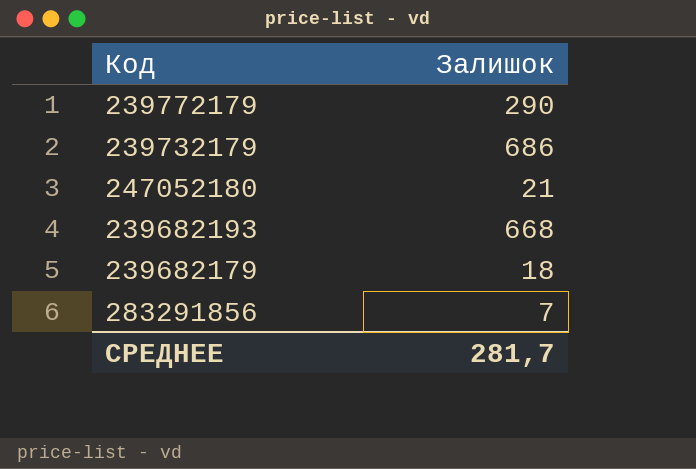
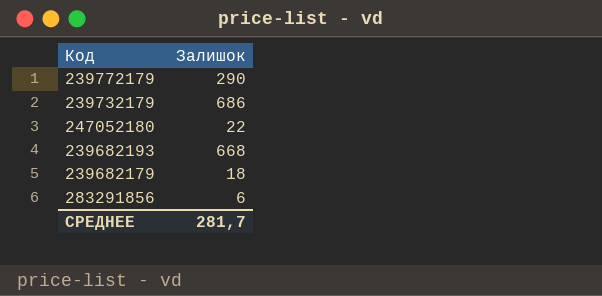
247052180 | Залишок: 21 -> 22
283291856 | Залишок: 7 -> 6

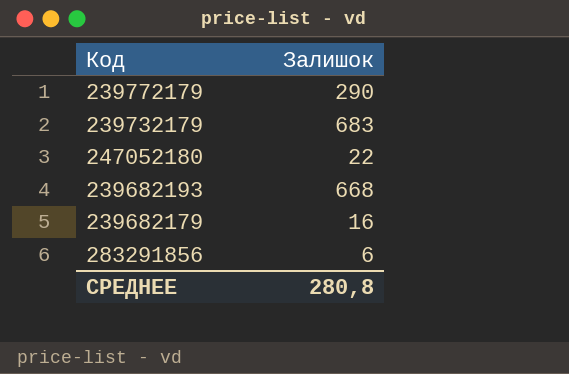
239732179 | Залишок: 686 -> 683
239682179 | Залишок: 18 -> 16
СРЕДНЕЕ | Залишок: 281,7 -> 280,8

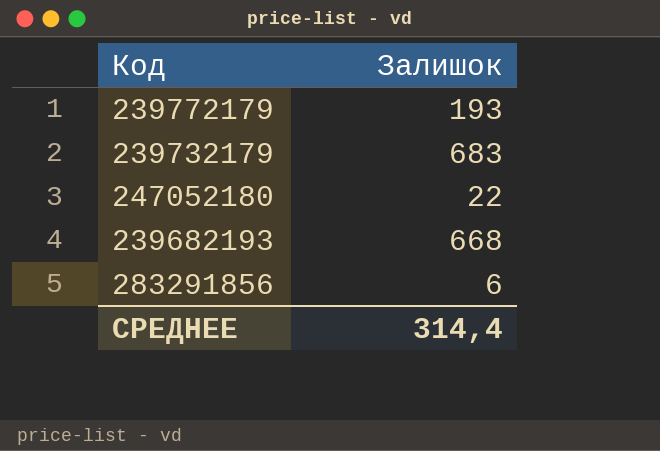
row 239682179: 16 -> none
239772179 | Залишок: 290 -> 193
СРЕДНЕЕ | Залишок: 280,8 -> 314,4

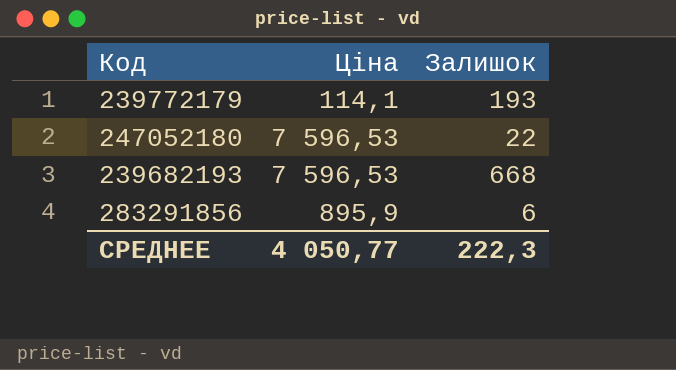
column Ціна | position: none -> 2
row 239732179: 683 -> none
СРЕДНЕЕ | Залишок: 314,4 -> 222,3

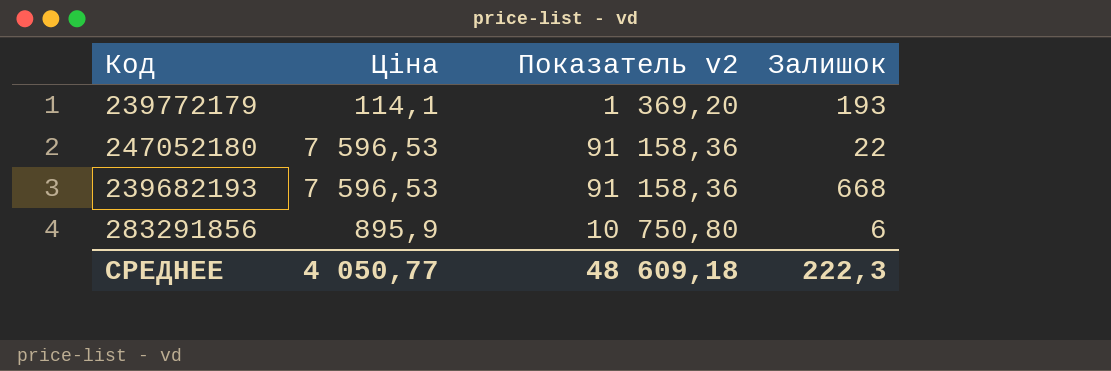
column Показатель v2 | formula: none -> [Ціна] * 12

